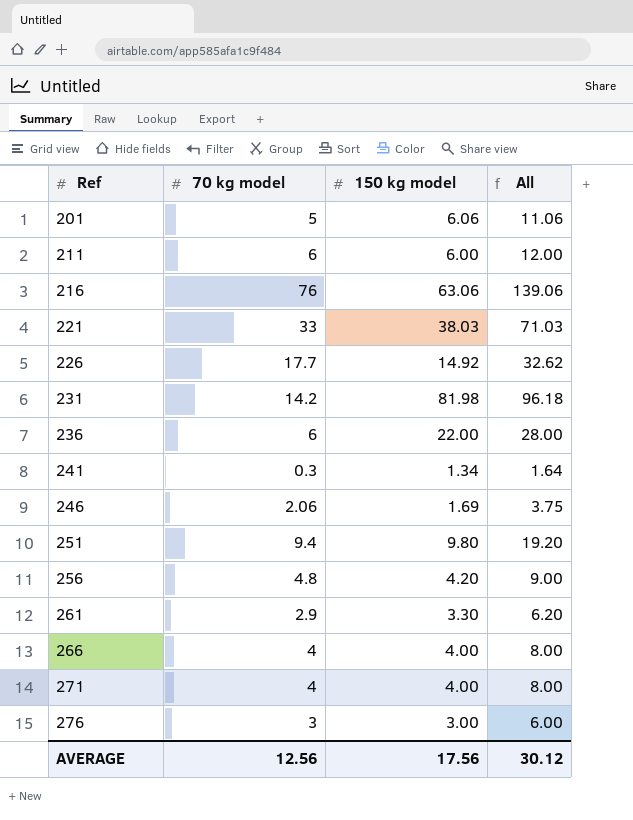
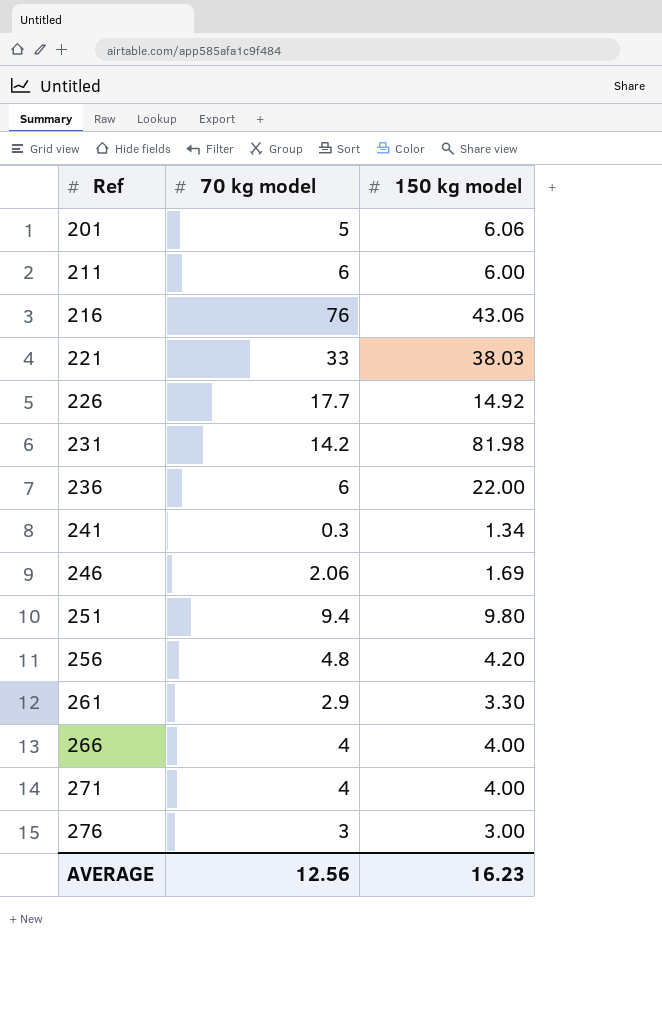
column All | formula: [70 kg model] + [150 kg model] -> none
216 | 150 kg model: 63.06 -> 43.06
AVERAGE | 150 kg model: 17.56 -> 16.23

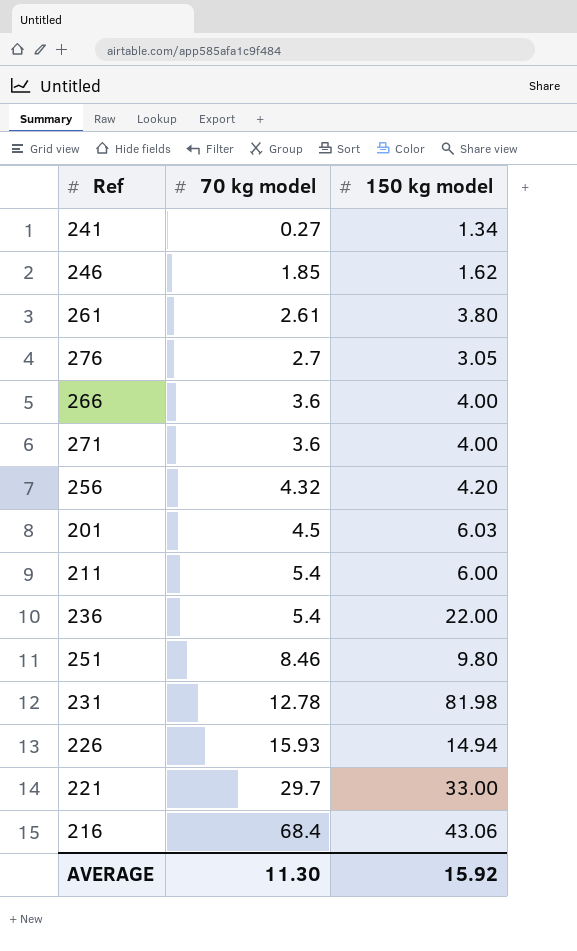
row order: Ref ascending -> 70 kg model ascending
241 | 70 kg model: 0.3 -> 0.27
246 | 70 kg model: 2.06 -> 1.85
246 | 150 kg model: 1.69 -> 1.62
261 | 70 kg model: 2.9 -> 2.61
261 | 150 kg model: 3.30 -> 3.80
276 | 70 kg model: 3 -> 2.7
276 | 150 kg model: 3.00 -> 3.05
266 | 70 kg model: 4 -> 3.6
271 | 70 kg model: 4 -> 3.6
256 | 70 kg model: 4.8 -> 4.32
201 | 70 kg model: 5 -> 4.5
201 | 150 kg model: 6.06 -> 6.03
211 | 70 kg model: 6 -> 5.4
236 | 70 kg model: 6 -> 5.4
251 | 70 kg model: 9.4 -> 8.46
231 | 70 kg model: 14.2 -> 12.78
226 | 70 kg model: 17.7 -> 15.93
226 | 150 kg model: 14.92 -> 14.94
221 | 70 kg model: 33 -> 29.7
221 | 150 kg model: 38.03 -> 33.00
216 | 70 kg model: 76 -> 68.4
AVERAGE | 70 kg model: 12.56 -> 11.30
AVERAGE | 150 kg model: 16.23 -> 15.92

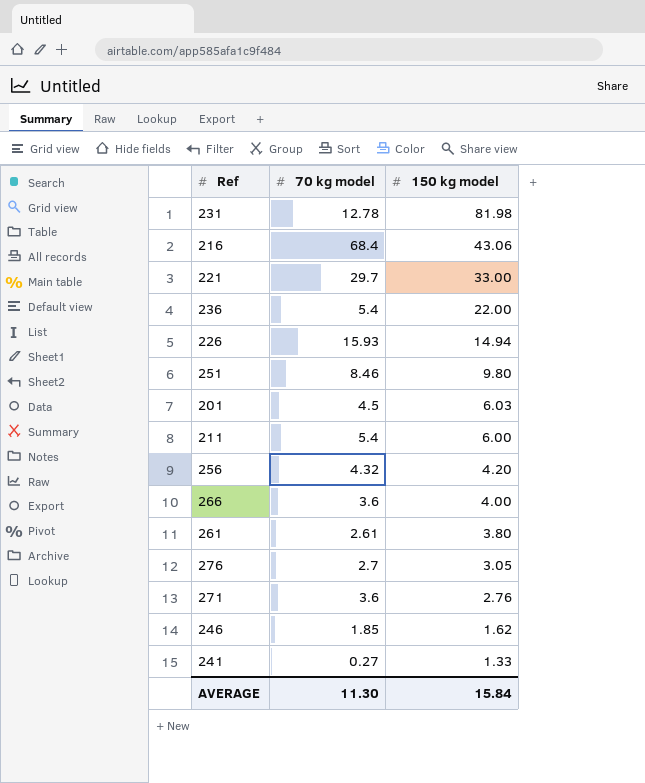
row order: 70 kg model ascending -> 150 kg model descending
271 | 150 kg model: 4.00 -> 2.76
241 | 150 kg model: 1.34 -> 1.33
AVERAGE | 150 kg model: 15.92 -> 15.84

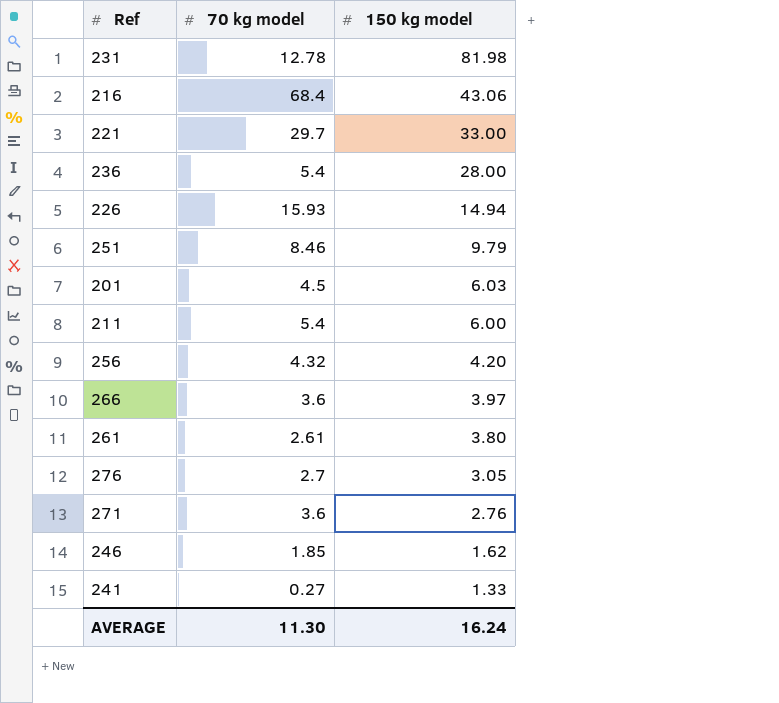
236 | 150 kg model: 22.00 -> 28.00
251 | 150 kg model: 9.80 -> 9.79
266 | 150 kg model: 4.00 -> 3.97
AVERAGE | 150 kg model: 15.84 -> 16.24

